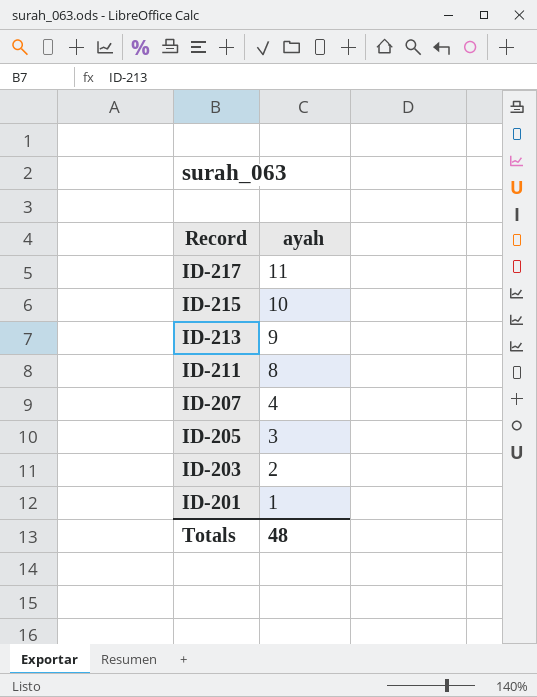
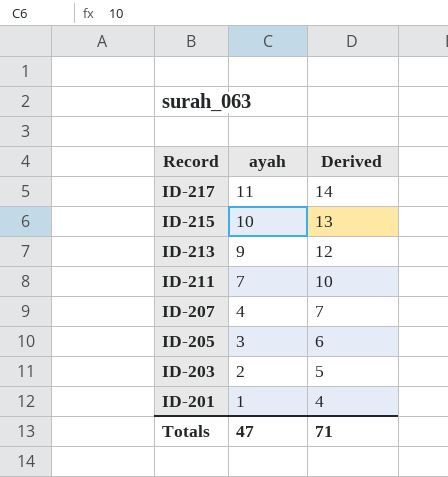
column Derived | formula: none -> [ayah] + 3
ID-211 | ayah: 8 -> 7
Totals | ayah: 48 -> 47

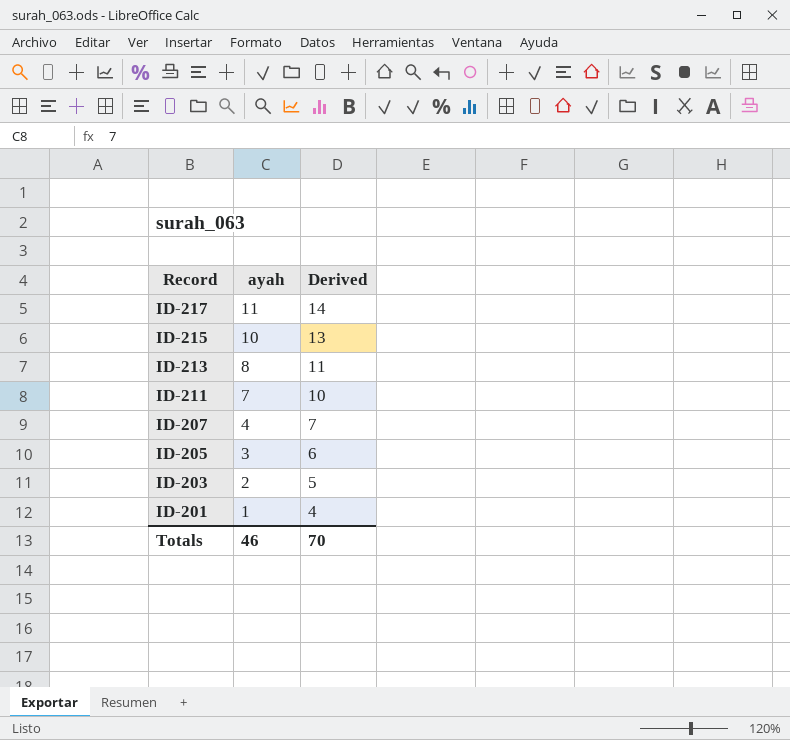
ID-213 | ayah: 9 -> 8
ID-213 | Derived: 12 -> 11
Totals | ayah: 47 -> 46
Totals | Derived: 71 -> 70

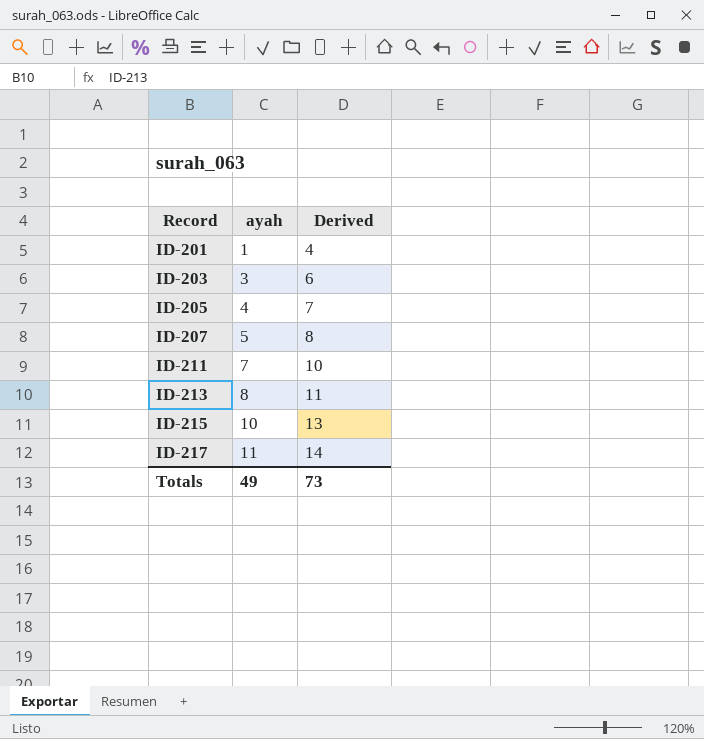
row order: Record descending -> Record ascending
ID-203 | ayah: 2 -> 3
ID-203 | Derived: 5 -> 6
ID-205 | ayah: 3 -> 4
ID-205 | Derived: 6 -> 7
ID-207 | ayah: 4 -> 5
ID-207 | Derived: 7 -> 8
Totals | ayah: 46 -> 49
Totals | Derived: 70 -> 73

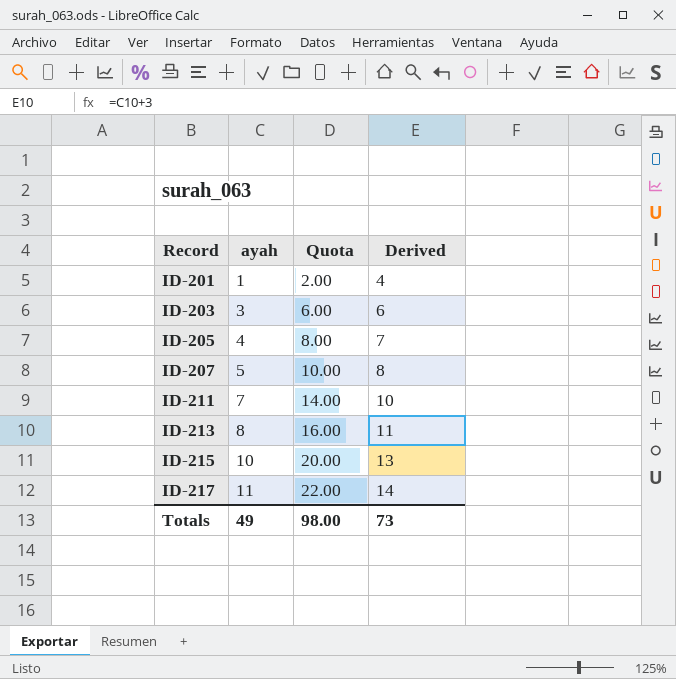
column Quota | formula: none -> [ayah] * 2

